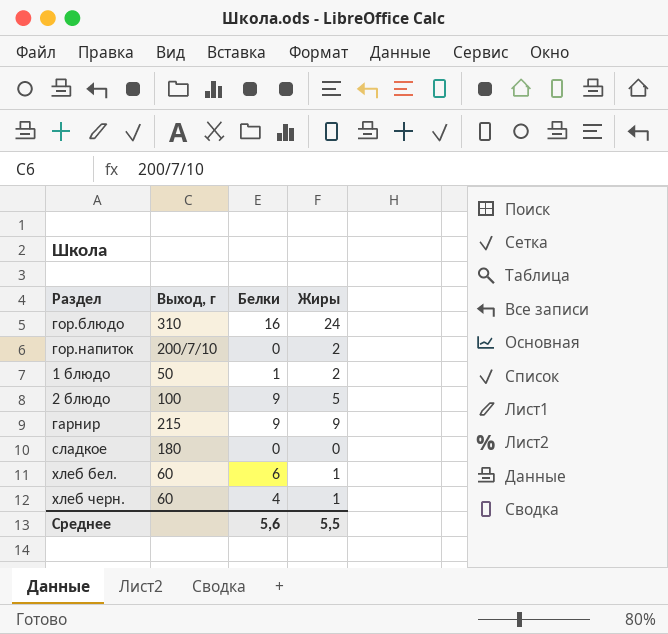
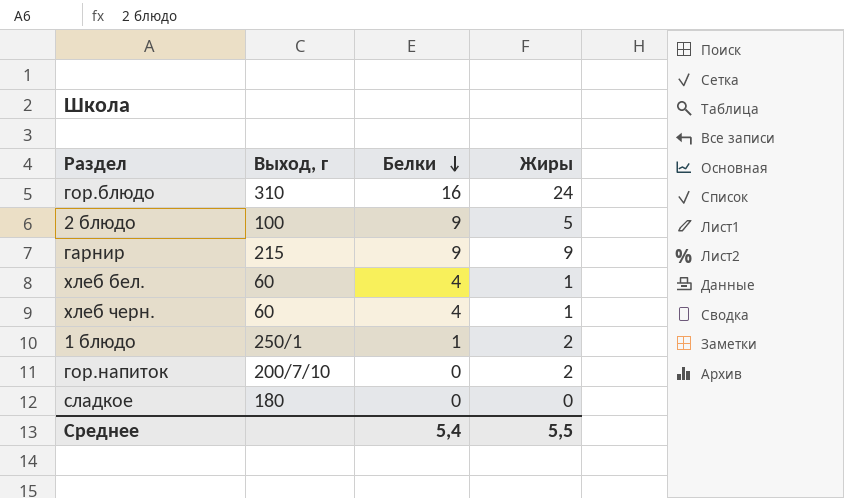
row order: none -> Белки descending
хлеб бел. | Белки: 6 -> 4
1 блюдо | Выход, г: 50 -> 250/1
Среднее | Белки: 5,6 -> 5,4

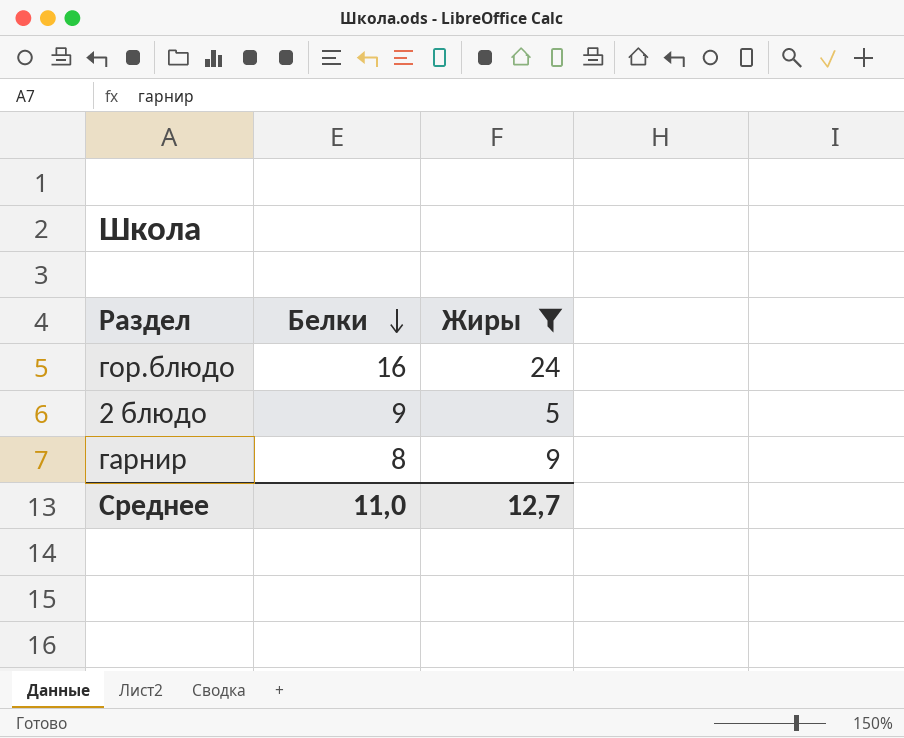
filter: none -> Жиры >= 5
column Выход, г | position: 2 -> none
гарнир | Белки: 9 -> 8
Среднее | Белки: 5,4 -> 11,0
Среднее | Жиры: 5,5 -> 12,7

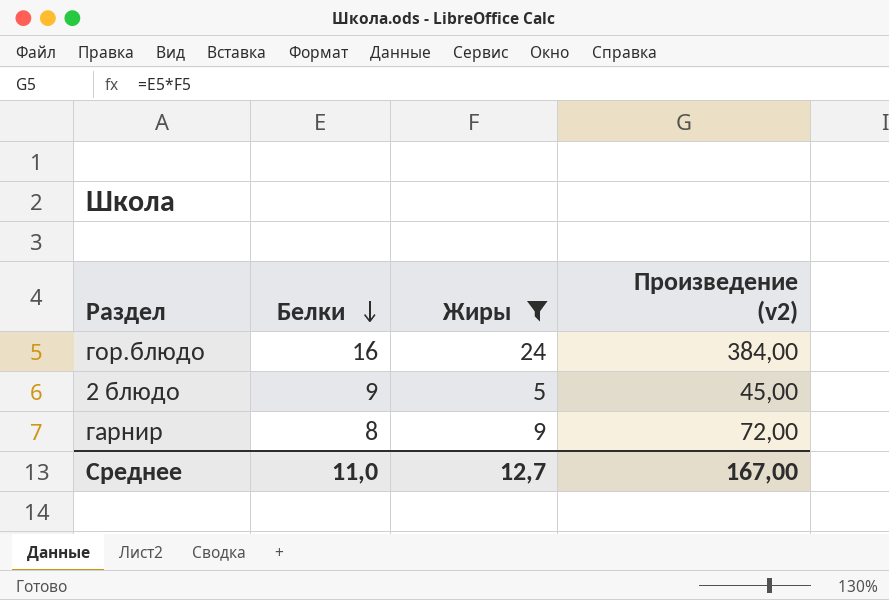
column Произведение (v2) | formula: none -> [Белки] * [Жиры]

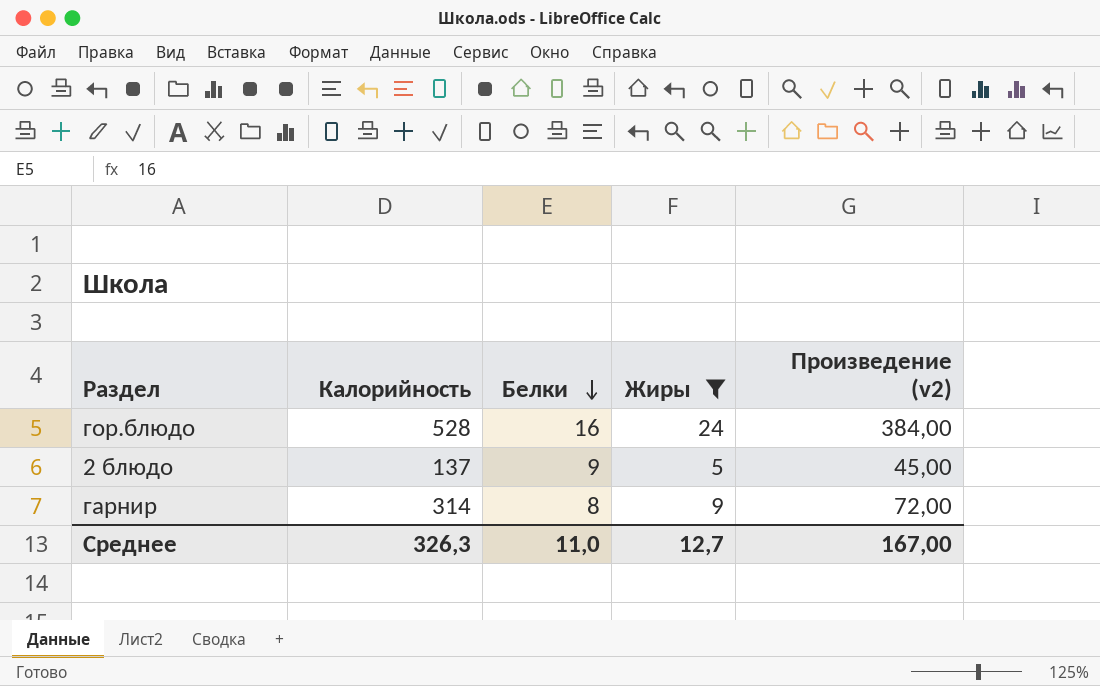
column Калорийность | position: none -> 2

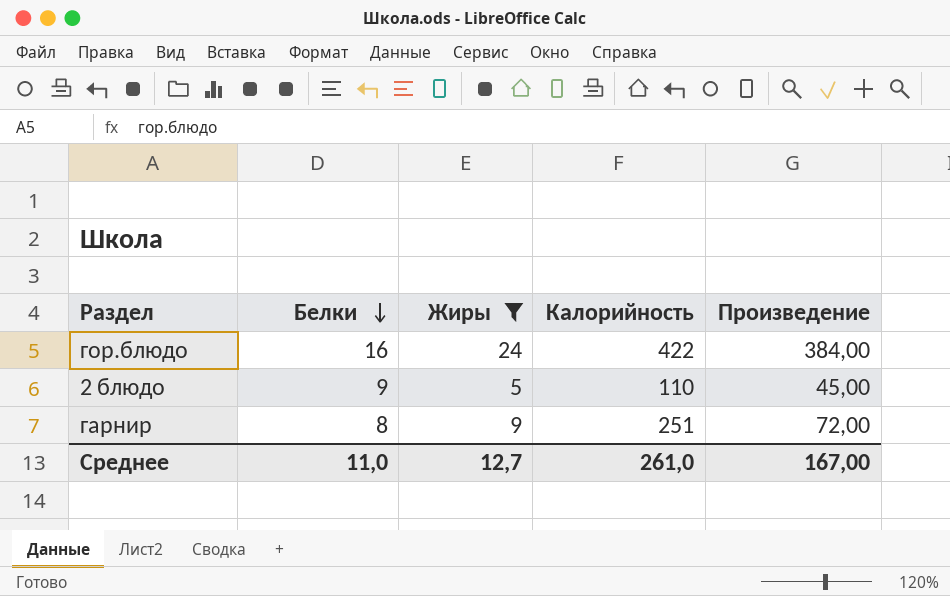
column Калорийность | position: 2 -> 4
column name: Произведение (v2) -> Произведение
гор.блюдо | Калорийность: 528 -> 422
2 блюдо | Калорийность: 137 -> 110
гарнир | Калорийность: 314 -> 251
Среднее | Калорийность: 326,3 -> 261,0

